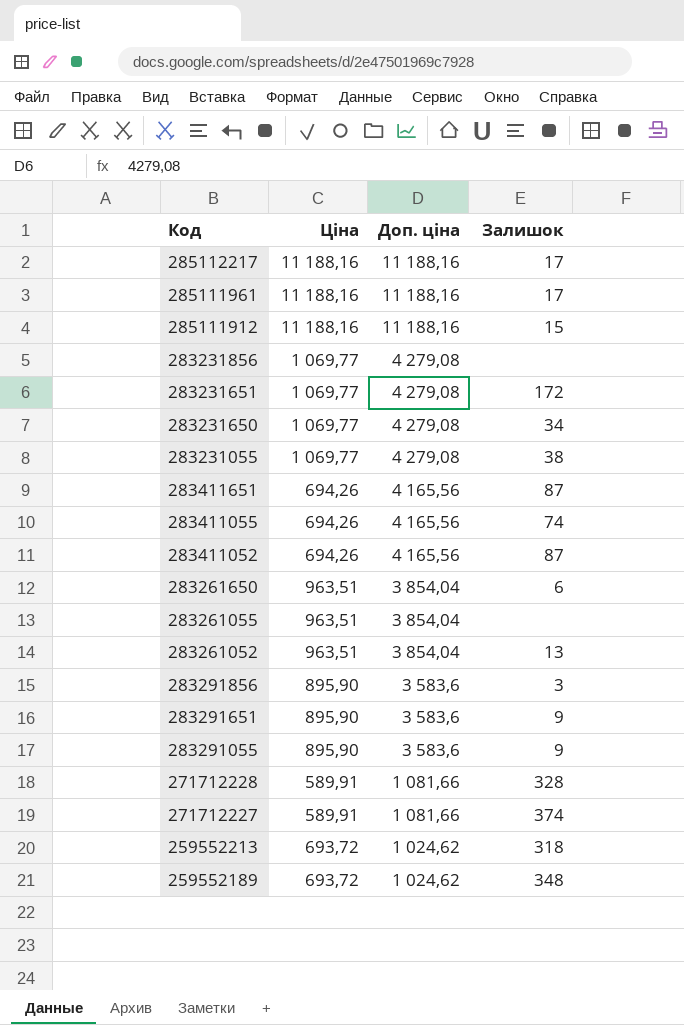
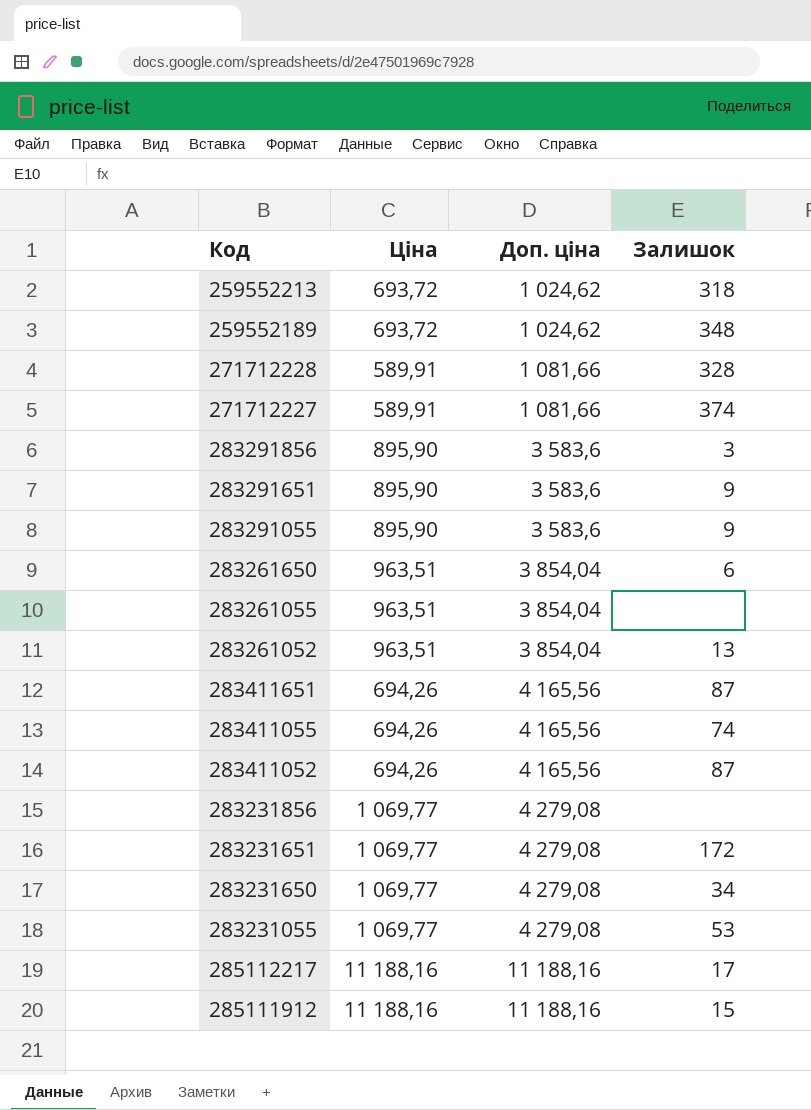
row order: Доп. ціна descending -> Доп. ціна ascending
row 285111961: 11 188,16 | 11 188,16 | 17 -> none
283231055 | Залишок: 38 -> 53

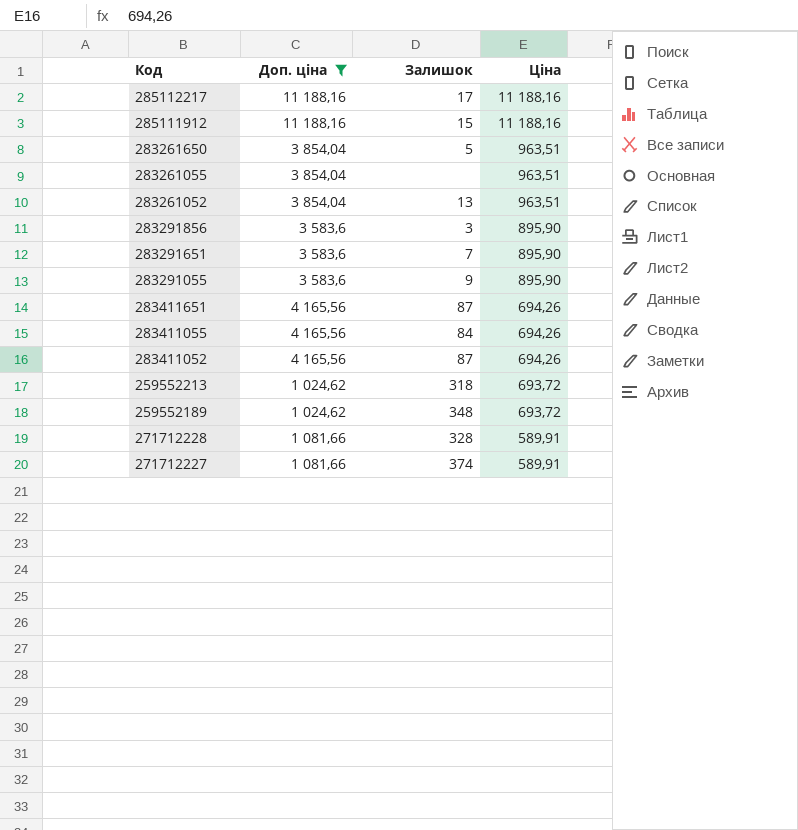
filter: none -> Доп. ціна != 4 279,08
row order: Доп. ціна ascending -> Ціна descending
column Ціна | position: 2 -> 4
283261650 | Залишок: 6 -> 5
283291651 | Залишок: 9 -> 7
283411055 | Залишок: 74 -> 84

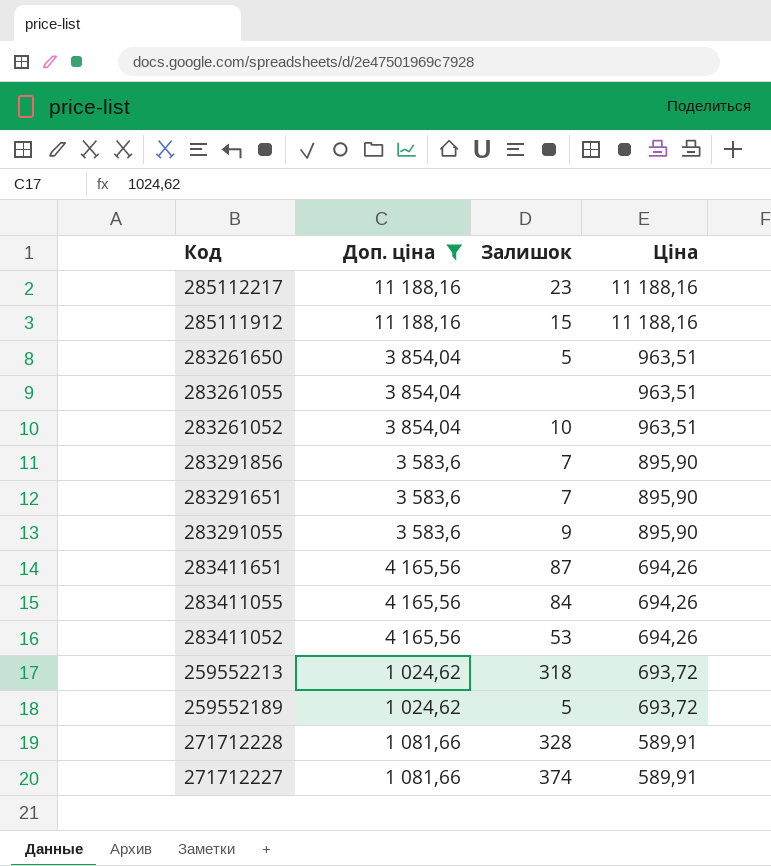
285112217 | Залишок: 17 -> 23
283261052 | Залишок: 13 -> 10
283291856 | Залишок: 3 -> 7
283411052 | Залишок: 87 -> 53
259552189 | Залишок: 348 -> 5

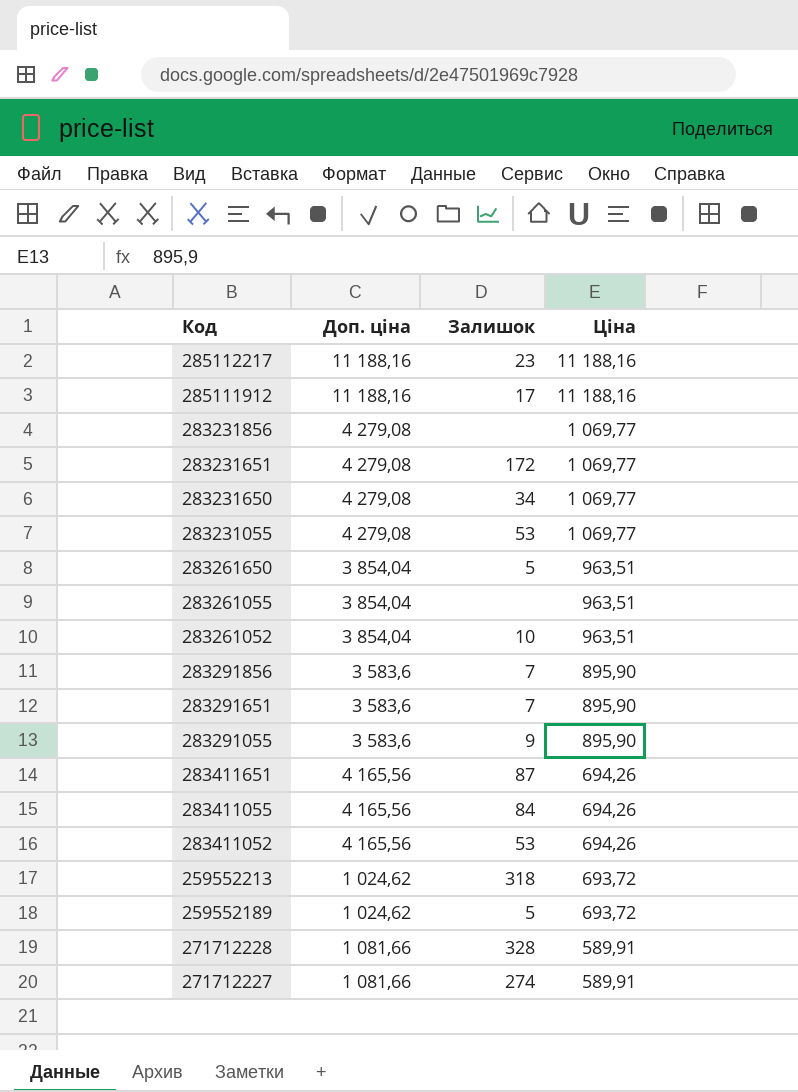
filter: Доп. ціна != 4 279,08 -> none
285111912 | Залишок: 15 -> 17
271712227 | Залишок: 374 -> 274

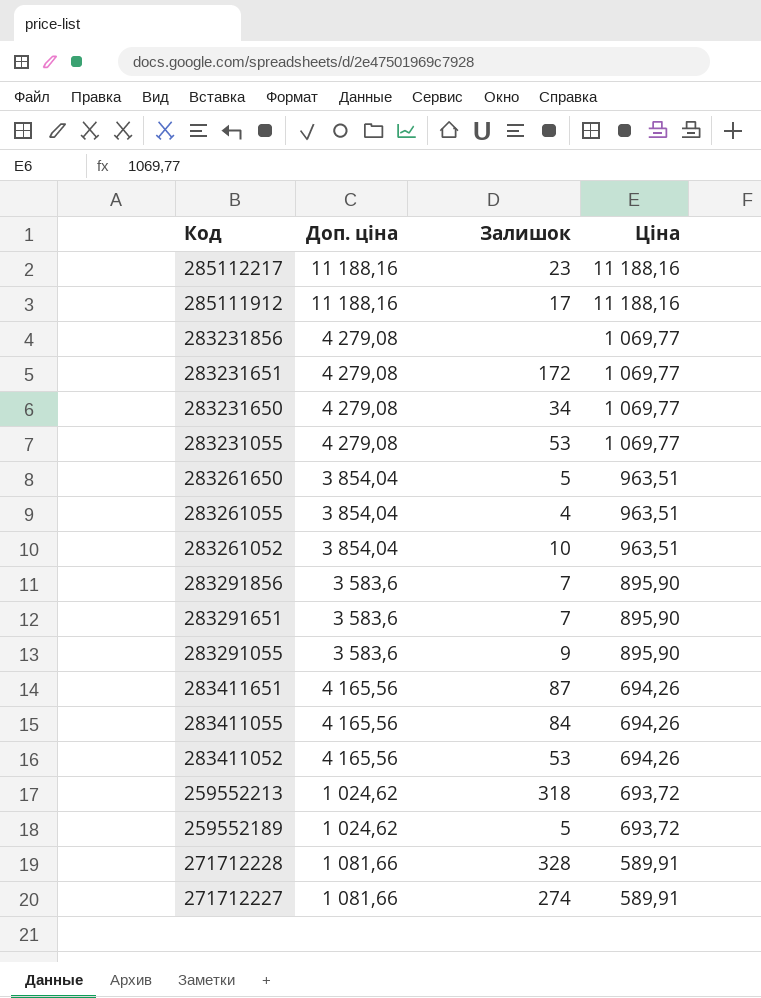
283261055 | Залишок: none -> 4

